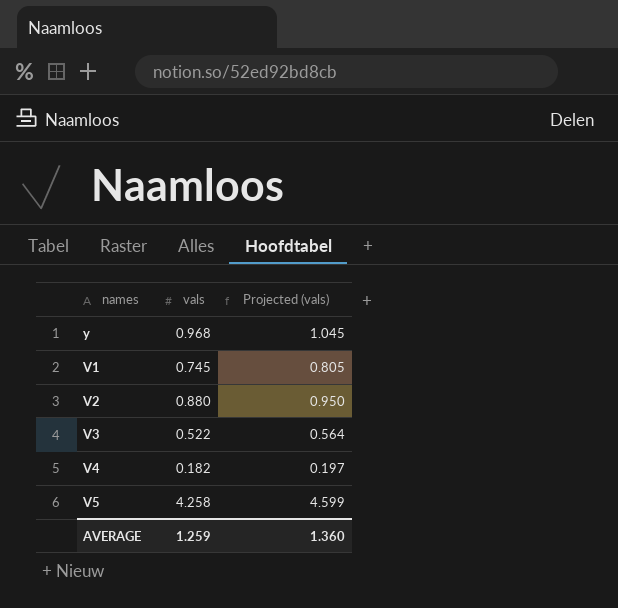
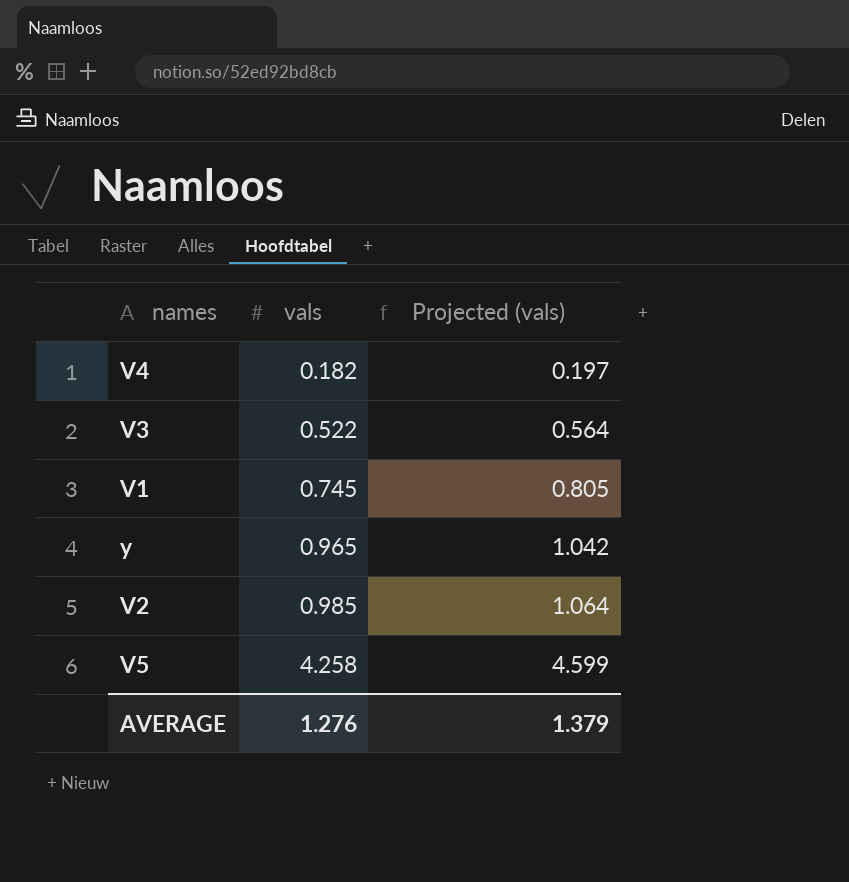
row order: none -> vals ascending
y | vals: 0.968 -> 0.965
y | Projected (vals): 1.045 -> 1.042
V2 | vals: 0.880 -> 0.985
V2 | Projected (vals): 0.950 -> 1.064
AVERAGE | vals: 1.259 -> 1.276
AVERAGE | Projected (vals): 1.360 -> 1.379

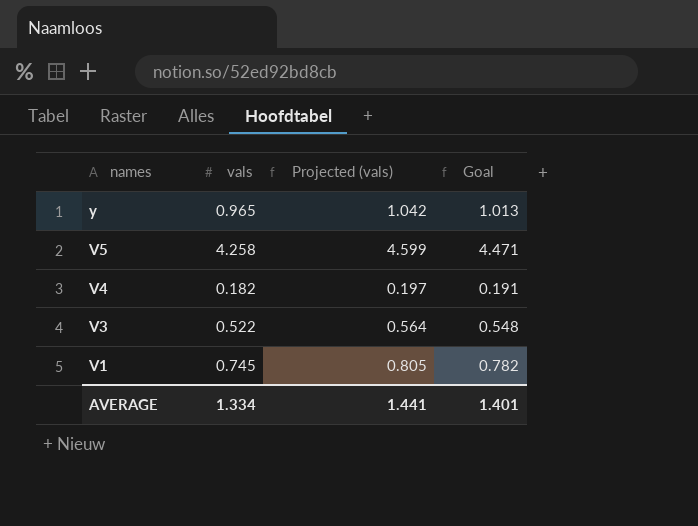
row order: vals ascending -> names descending
column Goal | formula: none -> [vals] * 1.05
row V2: 0.985 | 1.064 -> none
AVERAGE | vals: 1.276 -> 1.334
AVERAGE | Projected (vals): 1.379 -> 1.441

